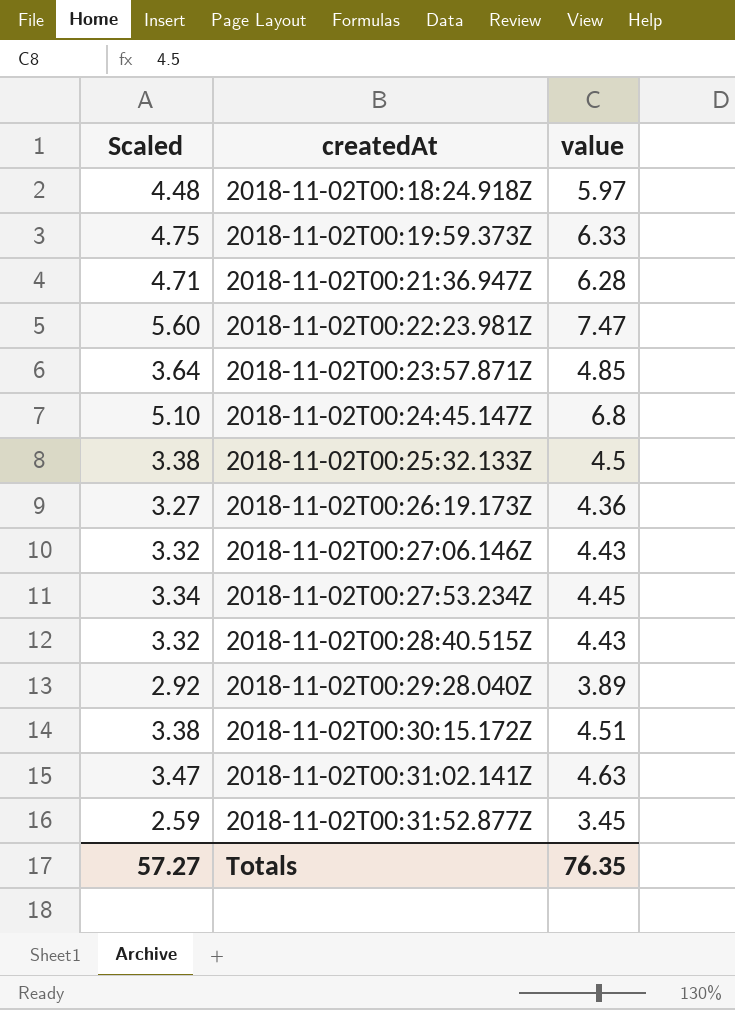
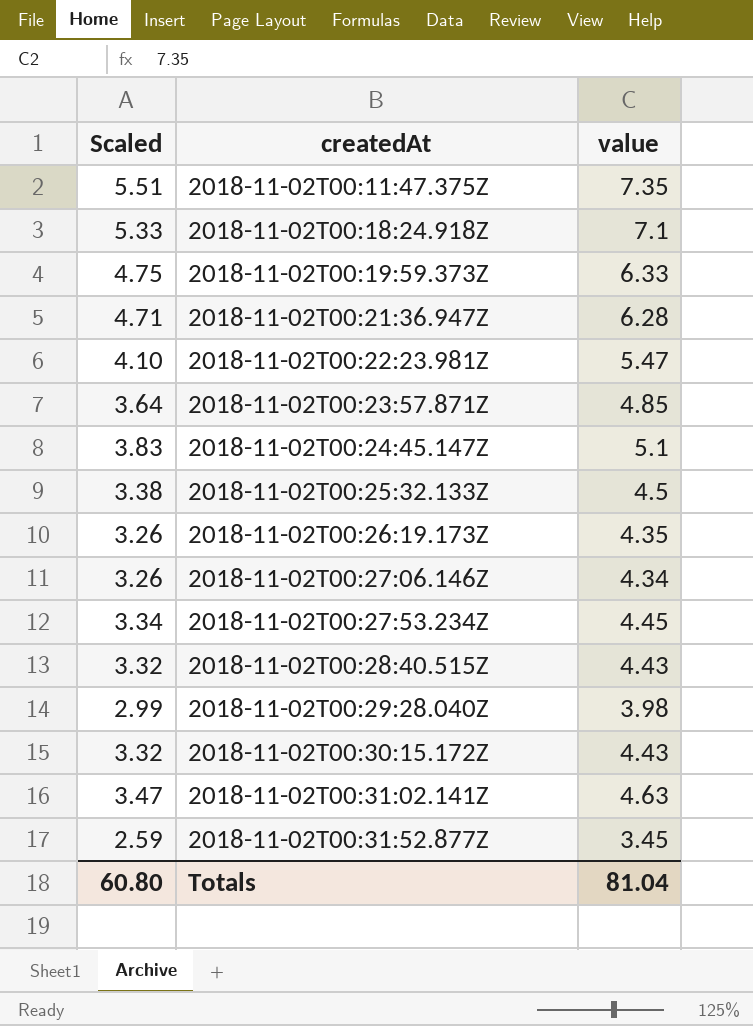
row 2018-11-02T00:11:47.375Z: none -> 5.51 | 7.35
2018-11-02T00:18:24.918Z | Scaled: 4.48 -> 5.33
2018-11-02T00:18:24.918Z | value: 5.97 -> 7.1
2018-11-02T00:22:23.981Z | Scaled: 5.60 -> 4.10
2018-11-02T00:22:23.981Z | value: 7.47 -> 5.47
2018-11-02T00:24:45.147Z | Scaled: 5.10 -> 3.83
2018-11-02T00:24:45.147Z | value: 6.8 -> 5.1
2018-11-02T00:26:19.173Z | Scaled: 3.27 -> 3.26
2018-11-02T00:26:19.173Z | value: 4.36 -> 4.35
2018-11-02T00:27:06.146Z | Scaled: 3.32 -> 3.26
2018-11-02T00:27:06.146Z | value: 4.43 -> 4.34
2018-11-02T00:29:28.040Z | Scaled: 2.92 -> 2.99
2018-11-02T00:29:28.040Z | value: 3.89 -> 3.98
2018-11-02T00:30:15.172Z | Scaled: 3.38 -> 3.32
2018-11-02T00:30:15.172Z | value: 4.51 -> 4.43
Totals | Scaled: 57.27 -> 60.80
Totals | value: 76.35 -> 81.04

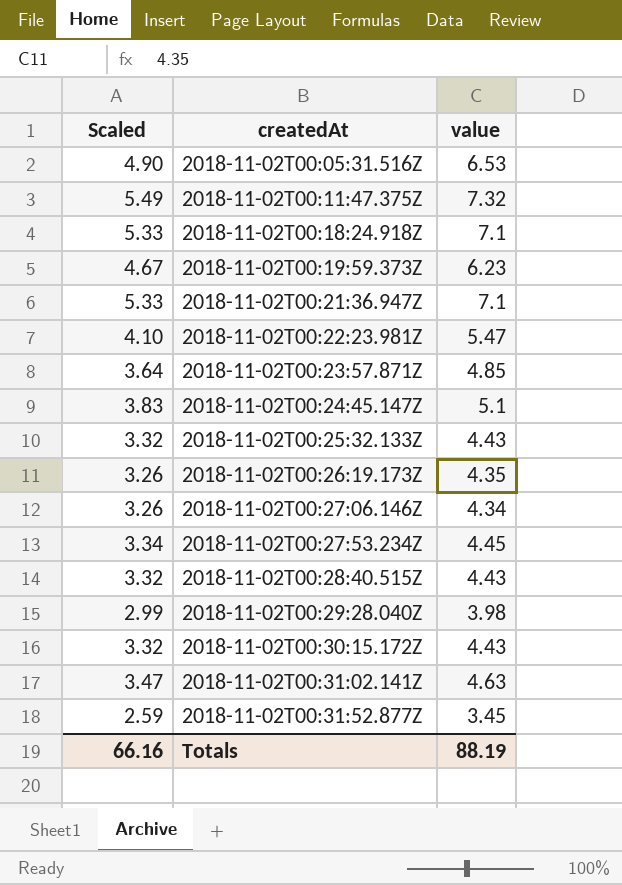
row 2018-11-02T00:05:31.516Z: none -> 4.90 | 6.53
2018-11-02T00:11:47.375Z | Scaled: 5.51 -> 5.49
2018-11-02T00:11:47.375Z | value: 7.35 -> 7.32
2018-11-02T00:19:59.373Z | Scaled: 4.75 -> 4.67
2018-11-02T00:19:59.373Z | value: 6.33 -> 6.23
2018-11-02T00:21:36.947Z | Scaled: 4.71 -> 5.33
2018-11-02T00:21:36.947Z | value: 6.28 -> 7.1
2018-11-02T00:25:32.133Z | Scaled: 3.38 -> 3.32
2018-11-02T00:25:32.133Z | value: 4.5 -> 4.43
Totals | Scaled: 60.80 -> 66.16
Totals | value: 81.04 -> 88.19

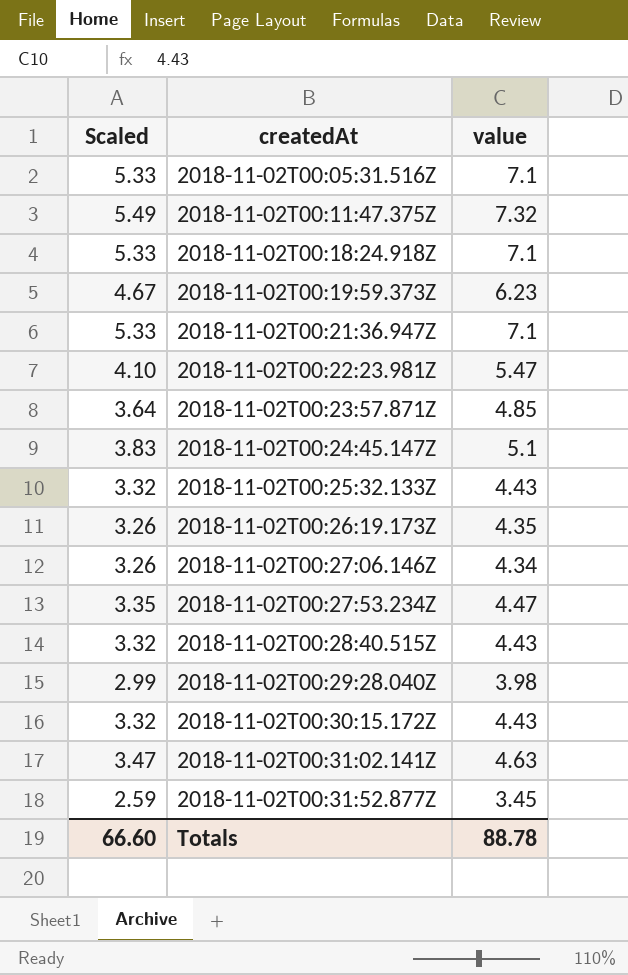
2018-11-02T00:05:31.516Z | Scaled: 4.90 -> 5.33
2018-11-02T00:05:31.516Z | value: 6.53 -> 7.1
2018-11-02T00:27:53.234Z | Scaled: 3.34 -> 3.35
2018-11-02T00:27:53.234Z | value: 4.45 -> 4.47
Totals | Scaled: 66.16 -> 66.60
Totals | value: 88.19 -> 88.78

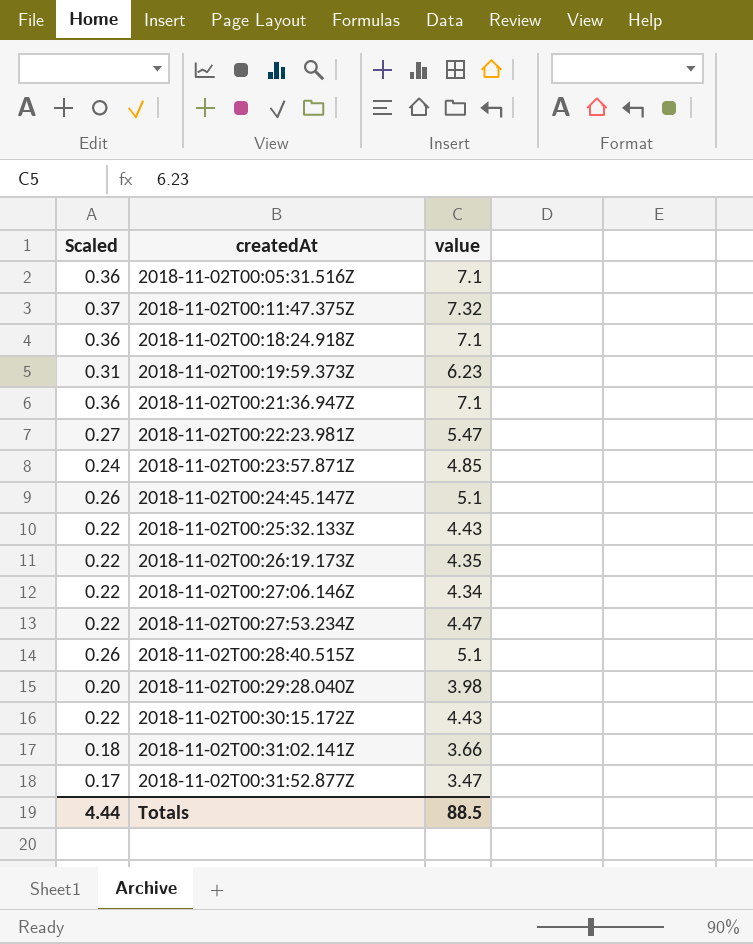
column Scaled | formula: [value] * 0.75 -> [value] * 0.05
2018-11-02T00:28:40.515Z | value: 4.43 -> 5.1
2018-11-02T00:31:02.141Z | value: 4.63 -> 3.66
2018-11-02T00:31:52.877Z | value: 3.45 -> 3.47
Totals | Scaled: 66.60 -> 4.44
Totals | value: 88.78 -> 88.5

